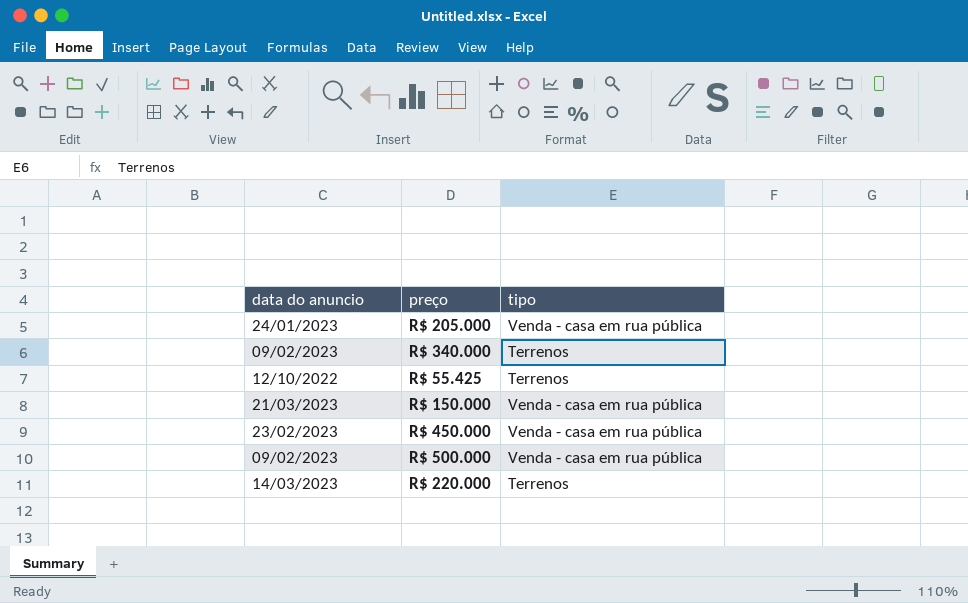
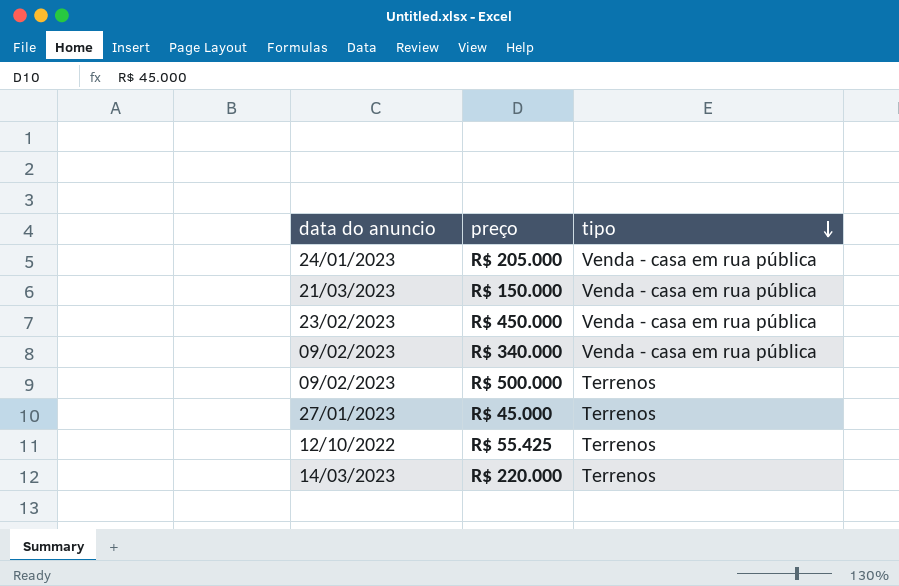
row order: none -> tipo descending
R$ 340.000 | tipo: Terrenos -> Venda - casa em rua pública
R$ 500.000 | tipo: Venda - casa em rua pública -> Terrenos
row R$ 45.000: none -> 27/01/2023 | Terrenos

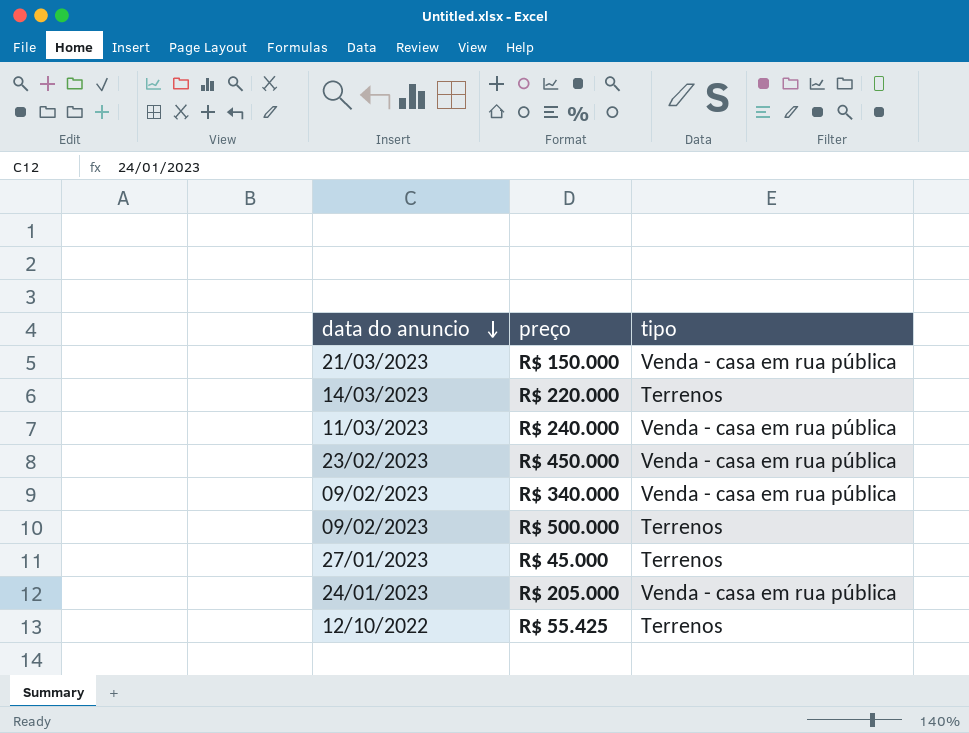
row order: tipo descending -> data do anuncio descending
row R$ 240.000: none -> 11/03/2023 | Venda - casa em rua pública

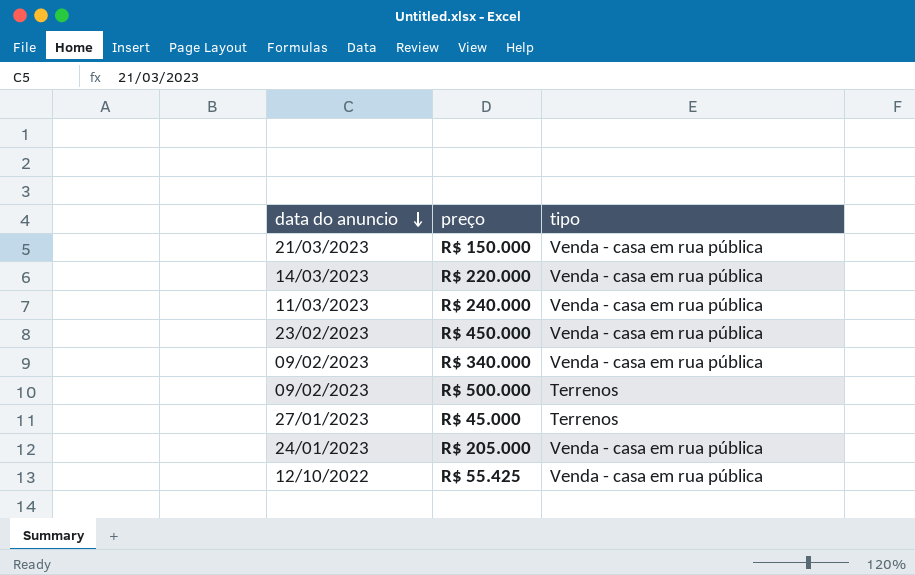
R$ 220.000 | tipo: Terrenos -> Venda - casa em rua pública
R$ 55.425 | tipo: Terrenos -> Venda - casa em rua pública

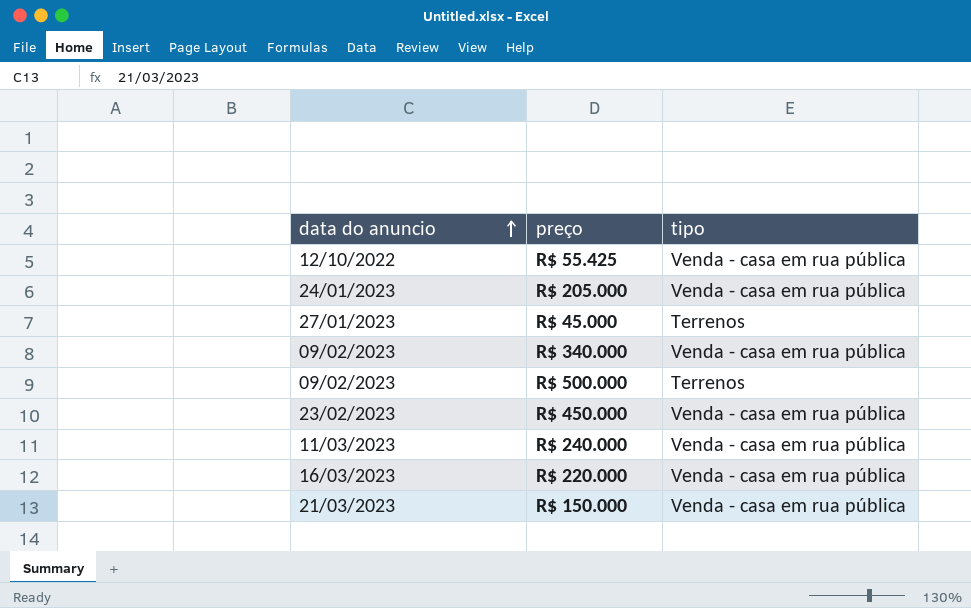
row order: data do anuncio descending -> data do anuncio ascending
R$ 220.000 | data do anuncio: 14/03/2023 -> 16/03/2023

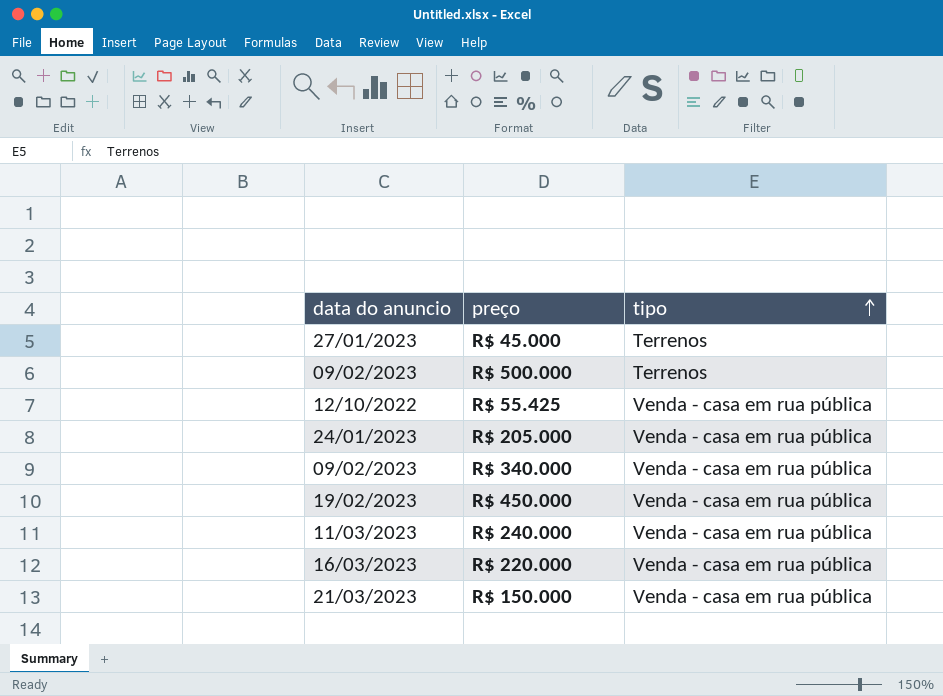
row order: data do anuncio ascending -> tipo ascending
R$ 450.000 | data do anuncio: 23/02/2023 -> 19/02/2023

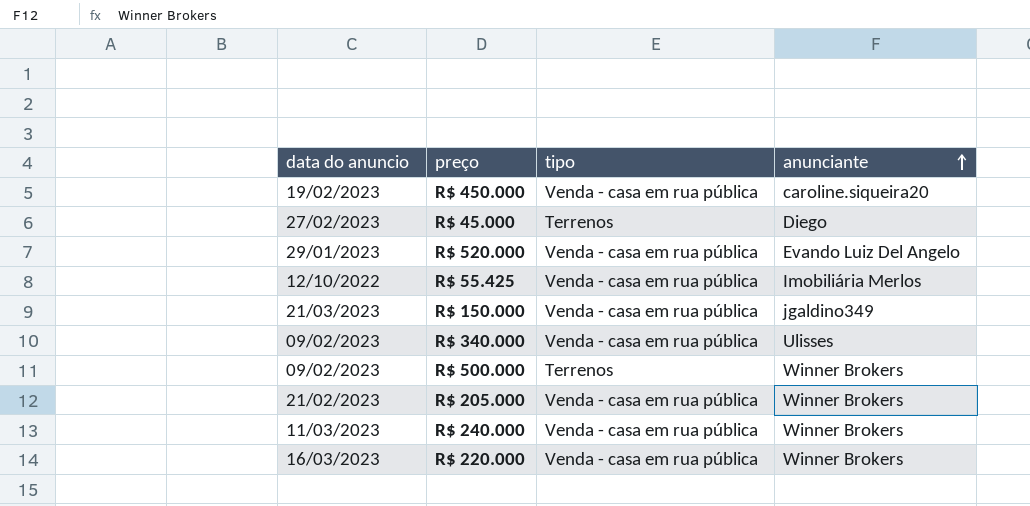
row order: tipo ascending -> anunciante ascending
column anunciante | position: none -> 4
R$ 45.000 | data do anuncio: 27/01/2023 -> 27/02/2023
row R$ 520.000: none -> 29/01/2023 | Venda - casa em rua pública | Evando Luiz Del Angelo
R$ 205.000 | data do anuncio: 24/01/2023 -> 21/02/2023

